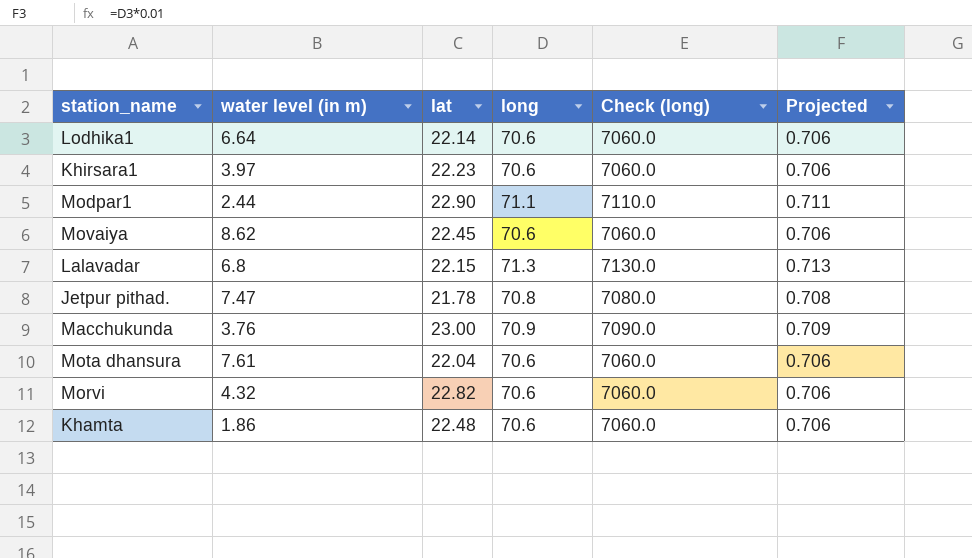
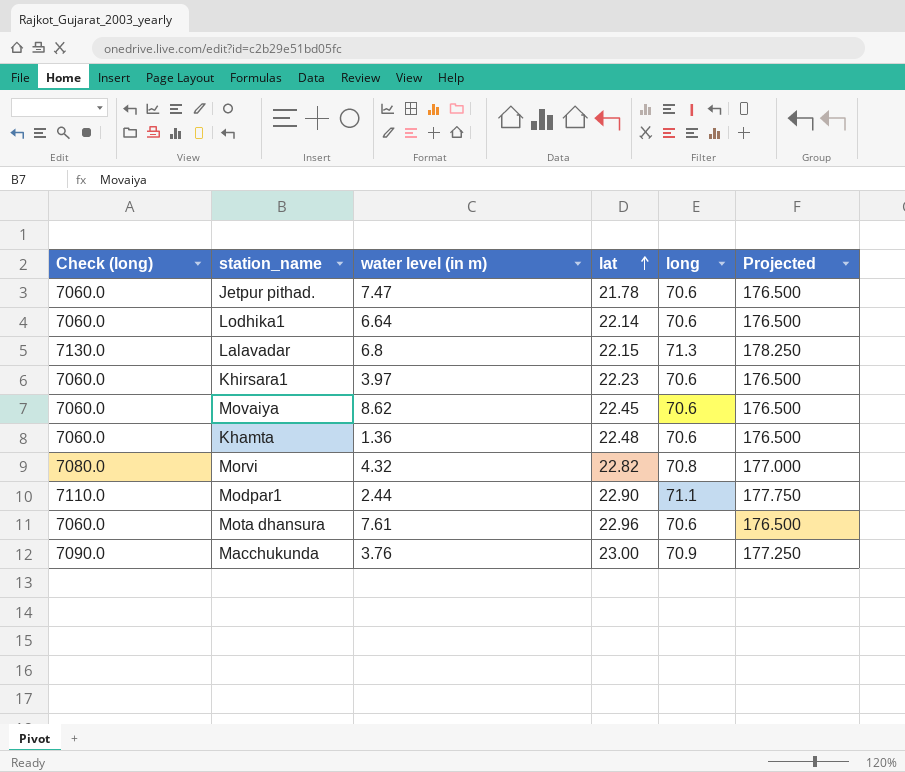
row order: none -> lat ascending
column Check (long) | position: 5 -> 1
column Projected | formula: [long] * 0.01 -> [long] * 2.5
Jetpur pithad. | Check (long): 7080.0 -> 7060.0
Jetpur pithad. | long: 70.8 -> 70.6
Khamta | water level (in m): 1.86 -> 1.36
Morvi | Check (long): 7060.0 -> 7080.0
Morvi | long: 70.6 -> 70.8
Mota dhansura | lat: 22.04 -> 22.96

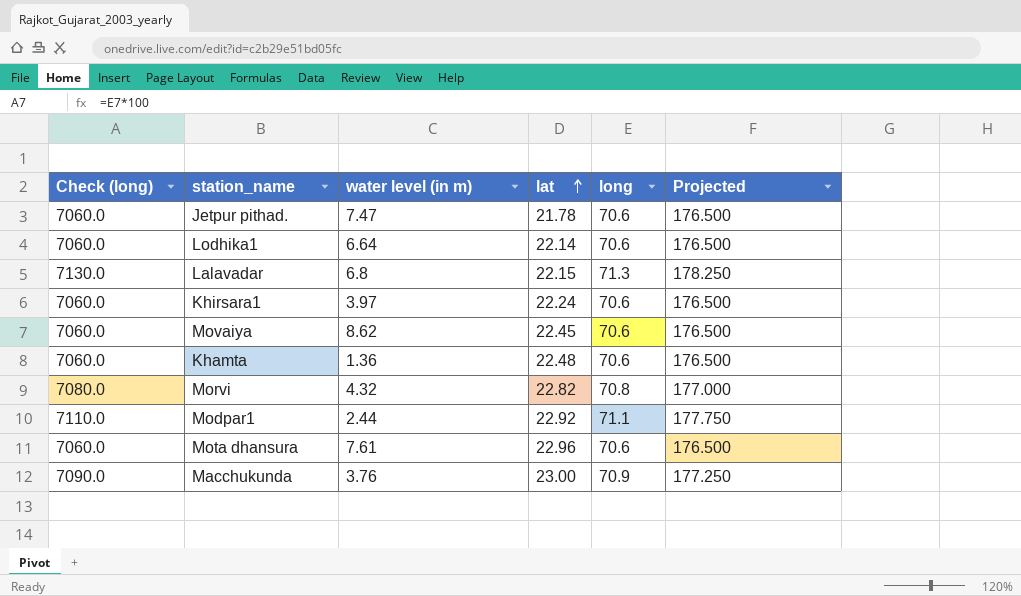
Khirsara1 | lat: 22.23 -> 22.24
Modpar1 | lat: 22.90 -> 22.92

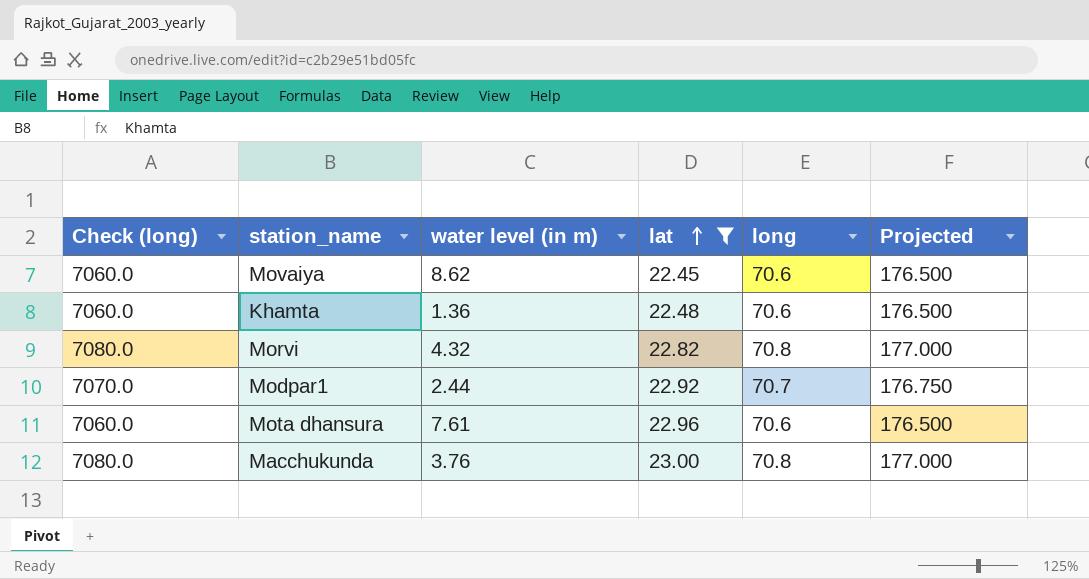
filter: none -> lat >= 22.45
Modpar1 | Check (long): 7110.0 -> 7070.0
Modpar1 | long: 71.1 -> 70.7
Modpar1 | Projected: 177.750 -> 176.750
Macchukunda | Check (long): 7090.0 -> 7080.0
Macchukunda | long: 70.9 -> 70.8
Macchukunda | Projected: 177.250 -> 177.000

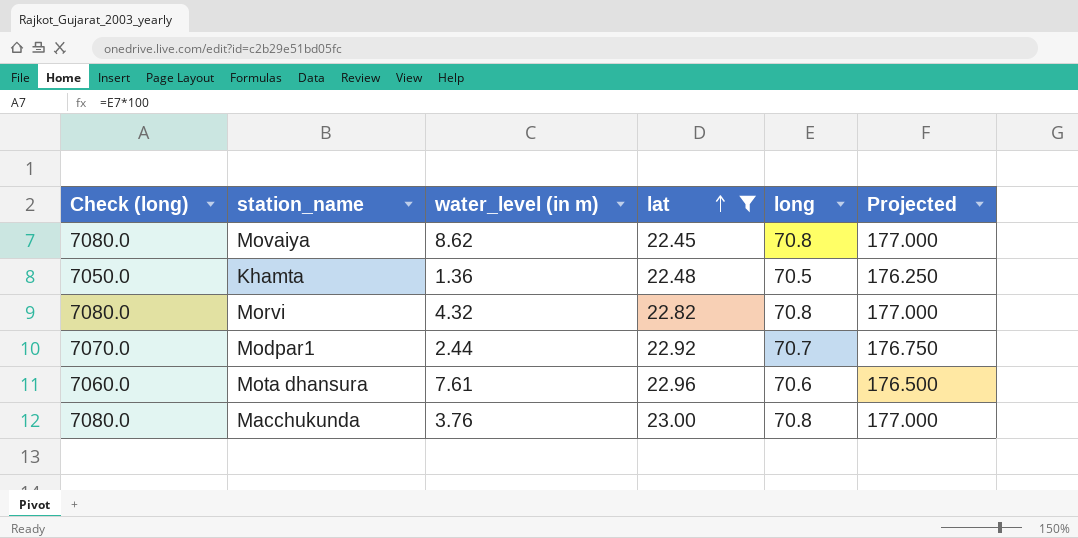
column name: water level (in m) -> water_level (in m)
Movaiya | Check (long): 7060.0 -> 7080.0
Movaiya | long: 70.6 -> 70.8
Movaiya | Projected: 176.500 -> 177.000
Khamta | Check (long): 7060.0 -> 7050.0
Khamta | long: 70.6 -> 70.5
Khamta | Projected: 176.500 -> 176.250

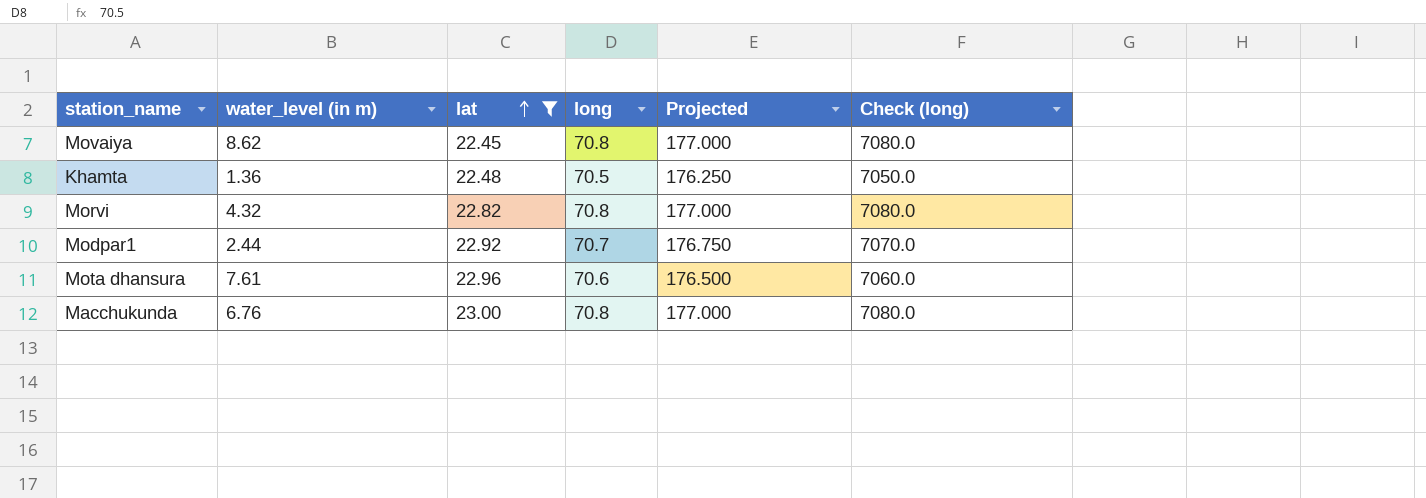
column Check (long) | position: 1 -> 6
Macchukunda | water_level (in m): 3.76 -> 6.76

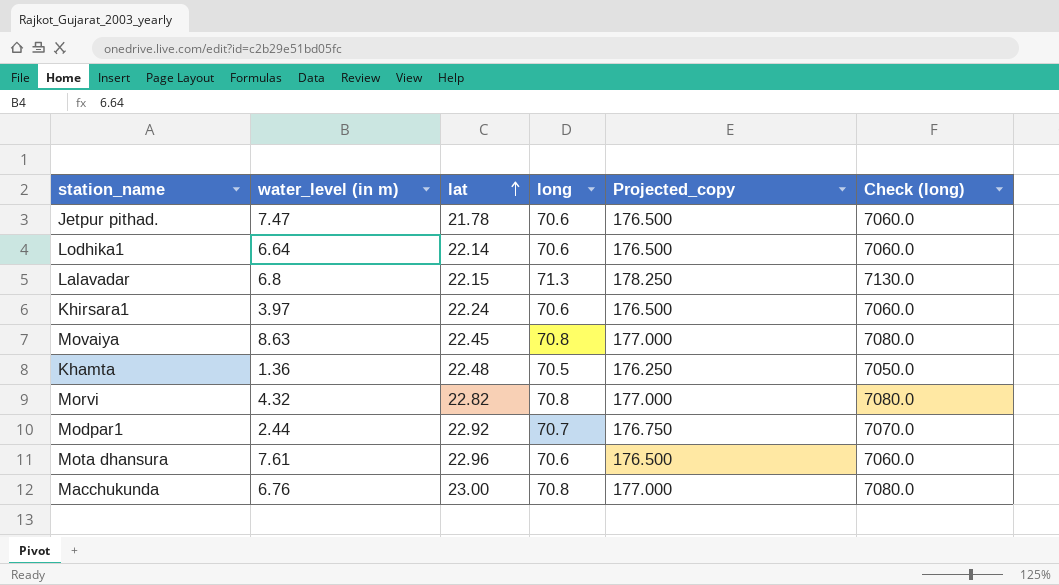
filter: lat >= 22.45 -> none
column name: Projected -> Projected_copy
Movaiya | water_level (in m): 8.62 -> 8.63

